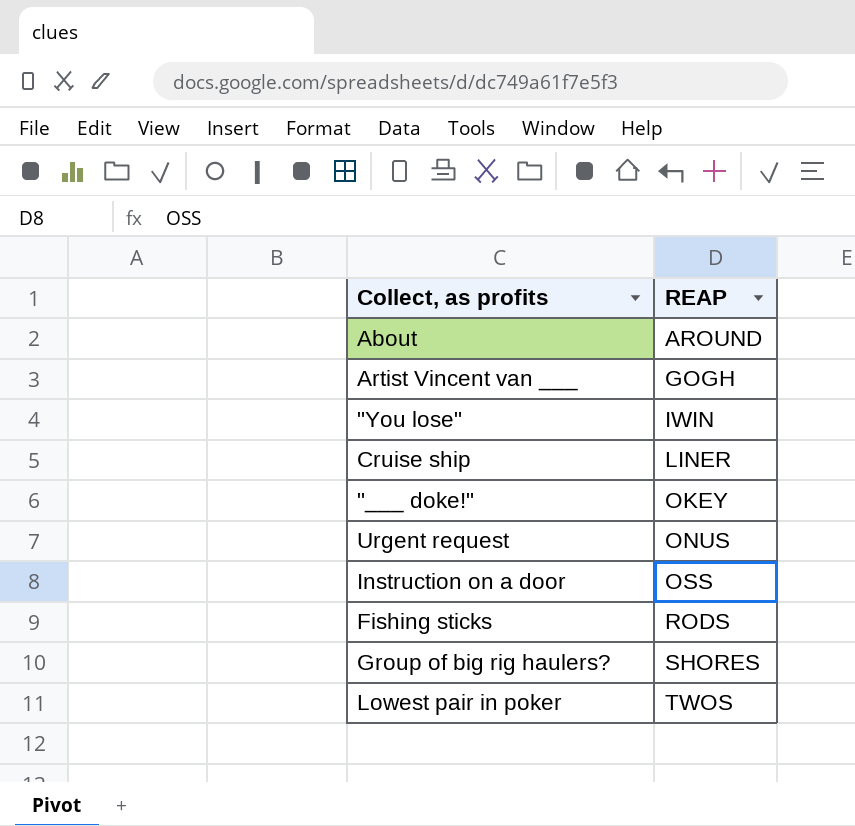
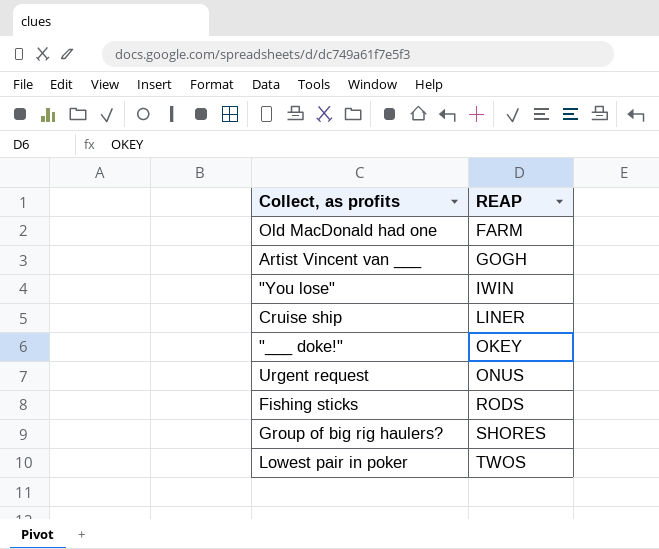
row About: AROUND -> none
row Instruction on a door: OSS -> none
row Old MacDonald had one: none -> FARM

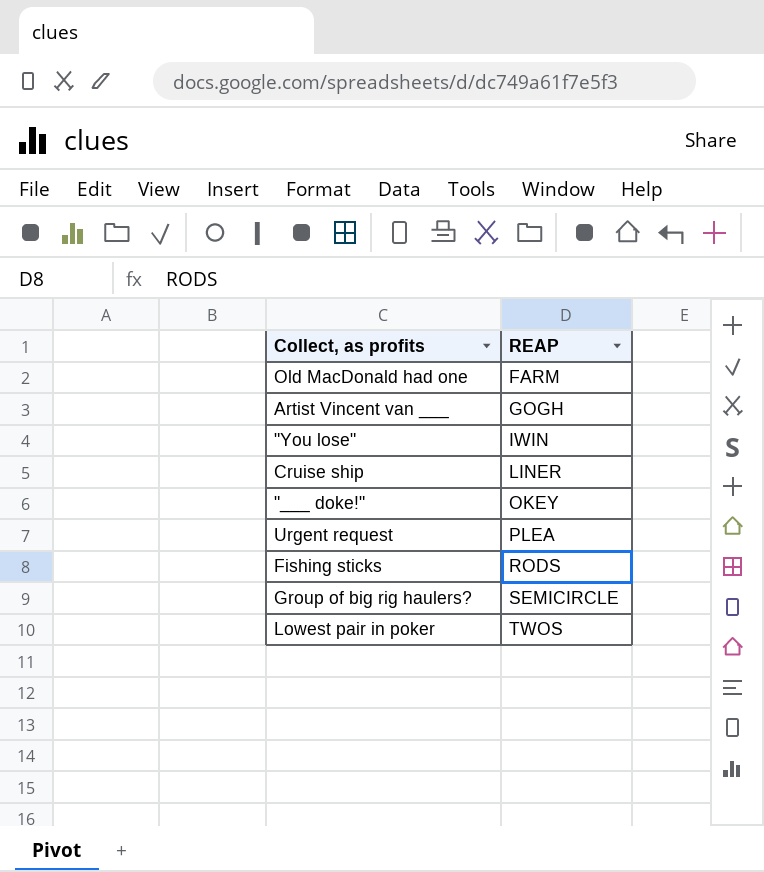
Urgent request | REAP: ONUS -> PLEA
Group of big rig haulers? | REAP: SHORES -> SEMICIRCLE

